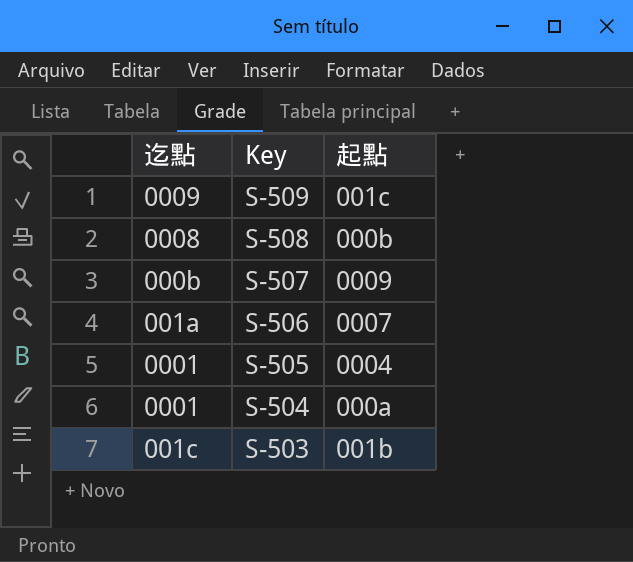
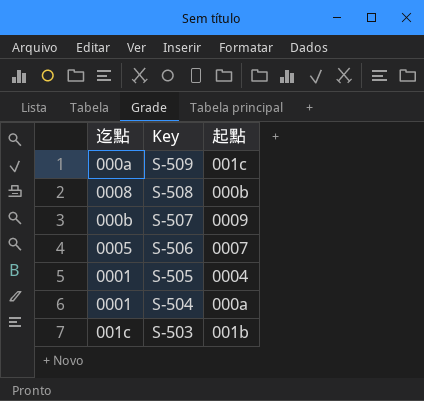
S-509 | 迄點: 0009 -> 000a
S-506 | 迄點: 001a -> 0005

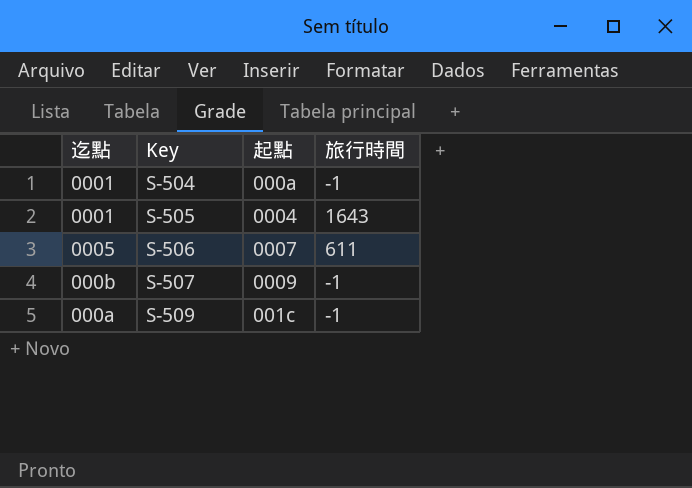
row order: Key descending -> Key ascending
column 旅行時間 | position: none -> 4
row S-508: 0008 | 000b -> none
row S-503: 001c | 001b -> none

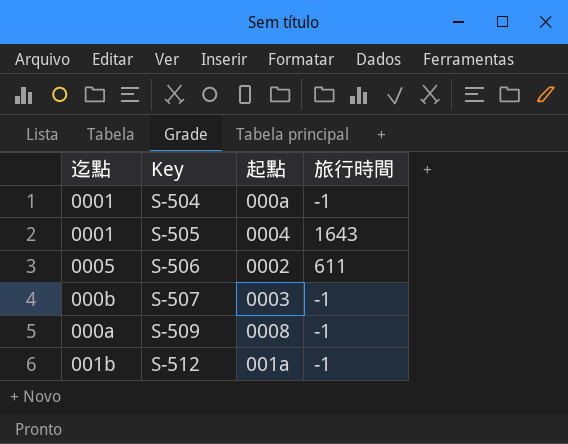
S-506 | 起點: 0007 -> 0002
S-507 | 起點: 0009 -> 0003
S-509 | 起點: 001c -> 0008
row S-512: none -> 001b | 001a | -1

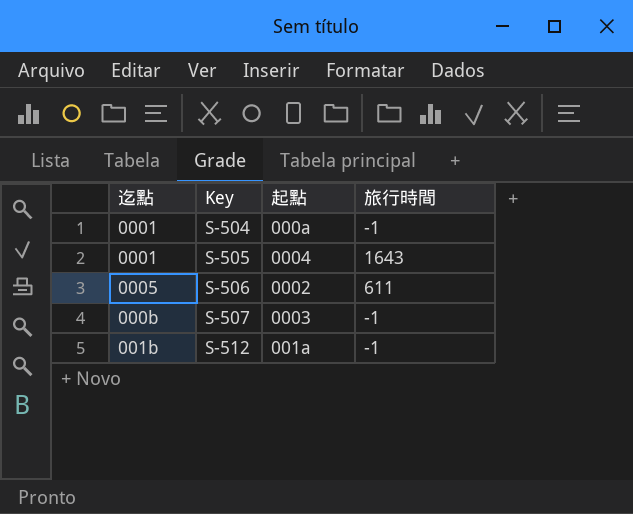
row S-509: 000a | 0008 | -1 -> none

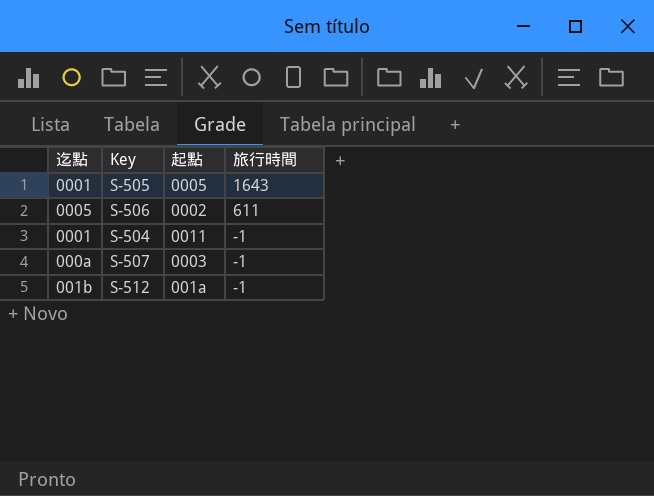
row order: Key ascending -> 旅行時間 descending
S-505 | 起點: 0004 -> 0005
S-504 | 起點: 000a -> 0011
S-507 | 迄點: 000b -> 000a

